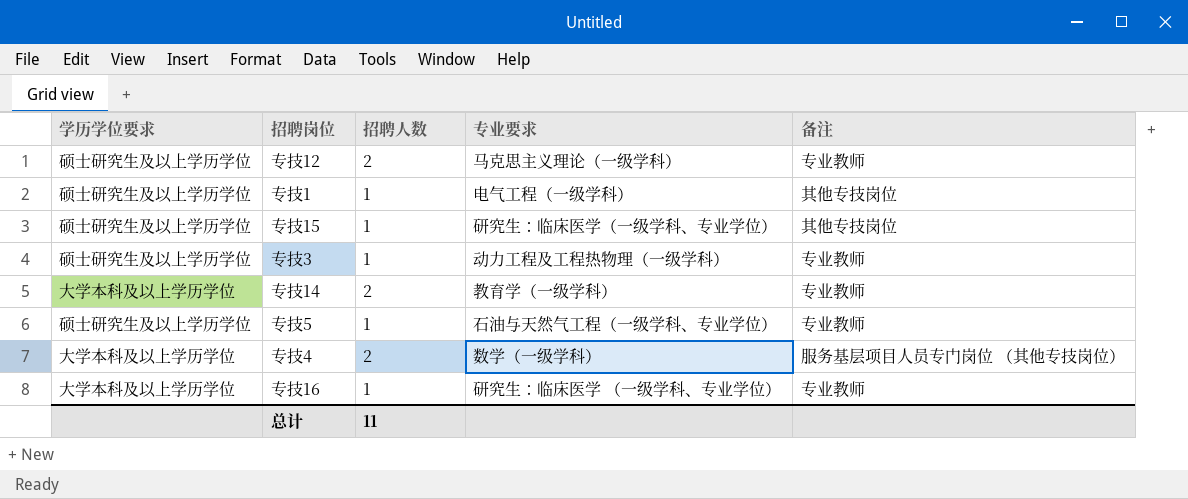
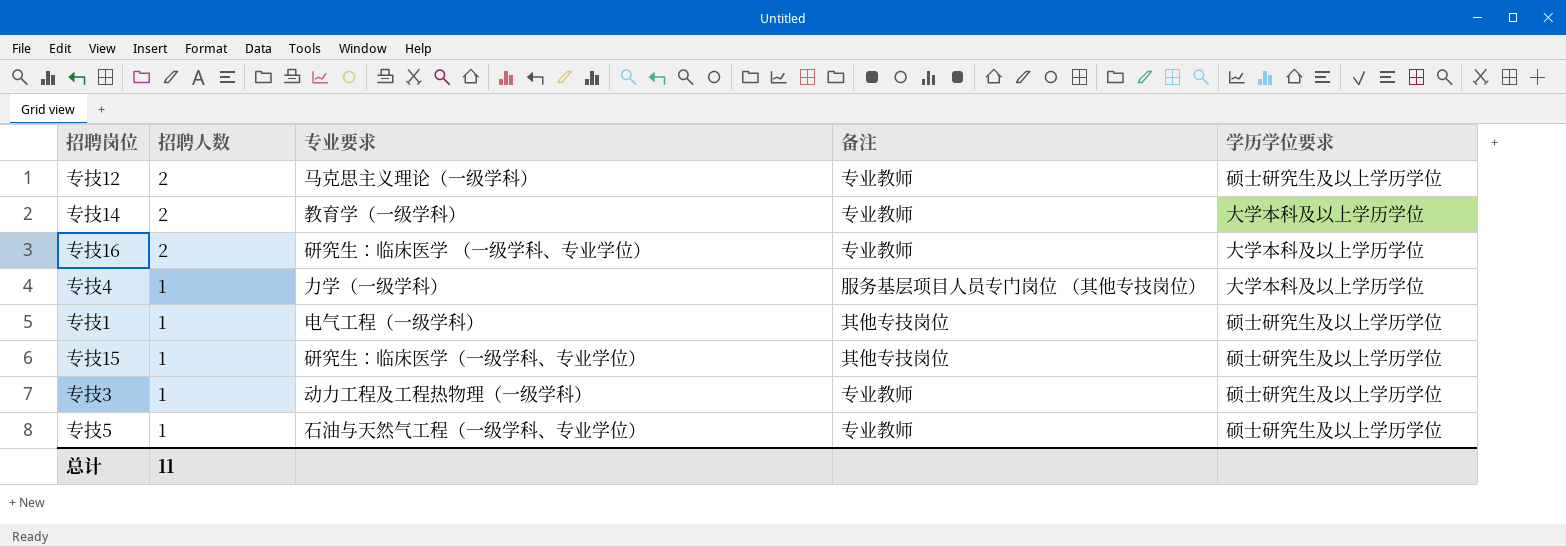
row order: none -> 招聘人数 descending
column 学历学位要求 | position: 1 -> 5
专技16 | 招聘人数: 1 -> 2
专技4 | 招聘人数: 2 -> 1
专技4 | 专业要求: 数学（一级学科） -> 力学（一级学科）

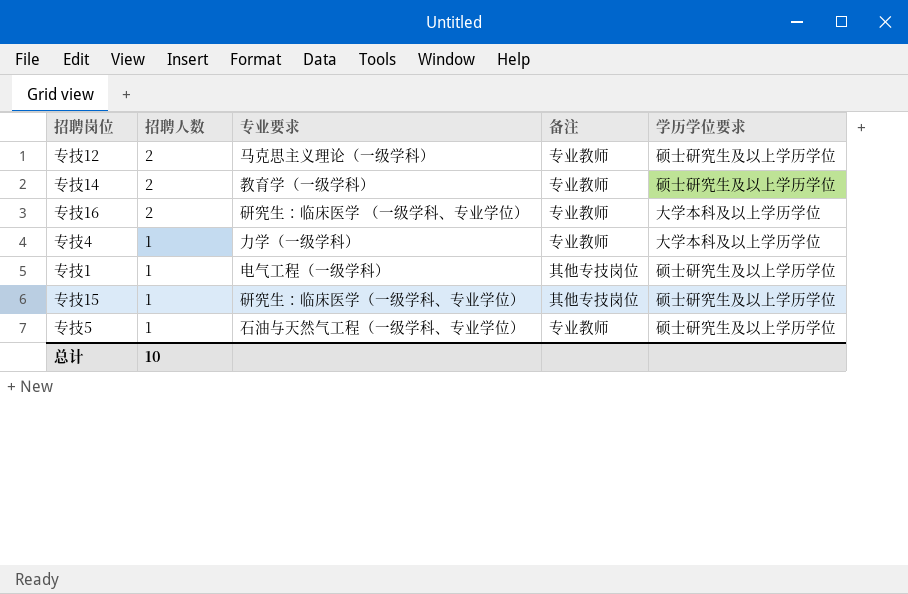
row 专技3: 1 | 动力工程及工程热物理（一级学科） | 专业教师 | 硕士研究生及以上学历学位 -> none
专技14 | 学历学位要求: 大学本科及以上学历学位 -> 硕士研究生及以上学历学位
专技4 | 备注: 服务基层项目人员专门岗位 （其他专技岗位） -> 专业教师
总计 | 招聘人数: 11 -> 10

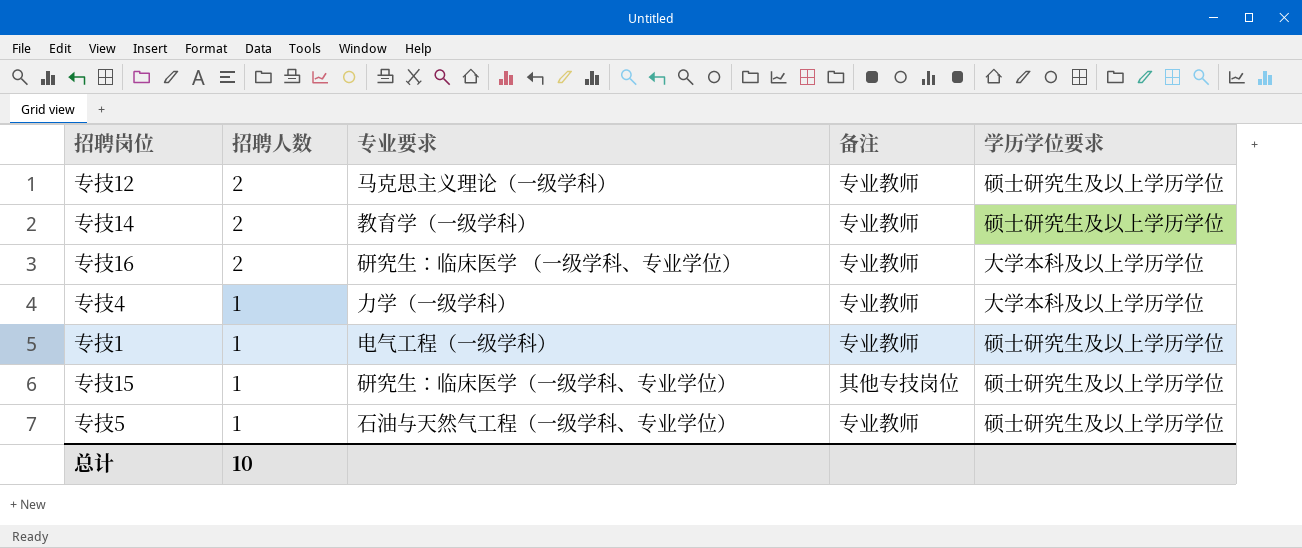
专技1 | 备注: 其他专技岗位 -> 专业教师

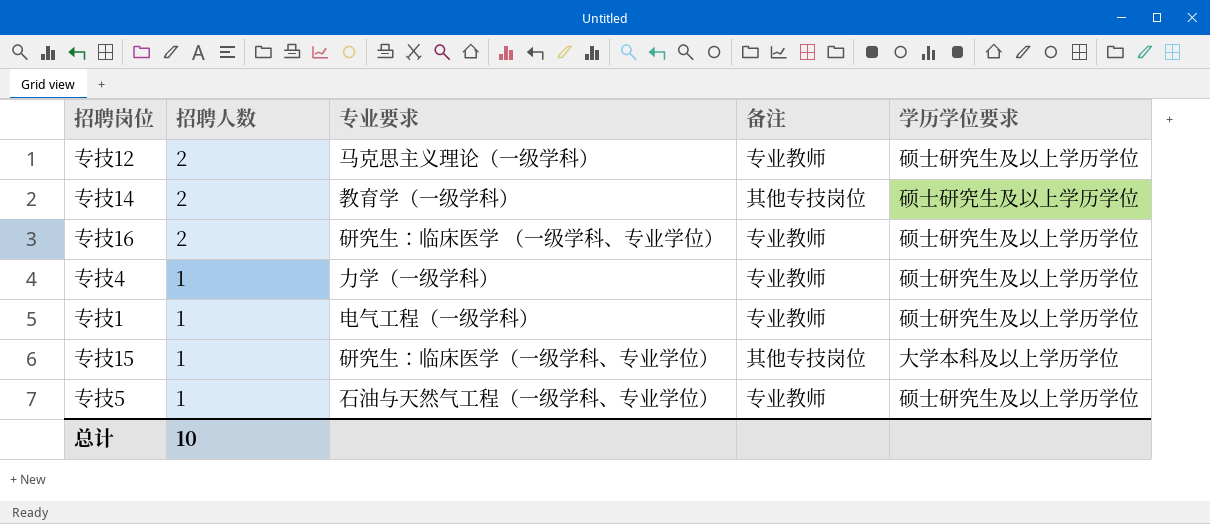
专技14 | 备注: 专业教师 -> 其他专技岗位
专技16 | 学历学位要求: 大学本科及以上学历学位 -> 硕士研究生及以上学历学位
专技4 | 学历学位要求: 大学本科及以上学历学位 -> 硕士研究生及以上学历学位
专技15 | 学历学位要求: 硕士研究生及以上学历学位 -> 大学本科及以上学历学位

